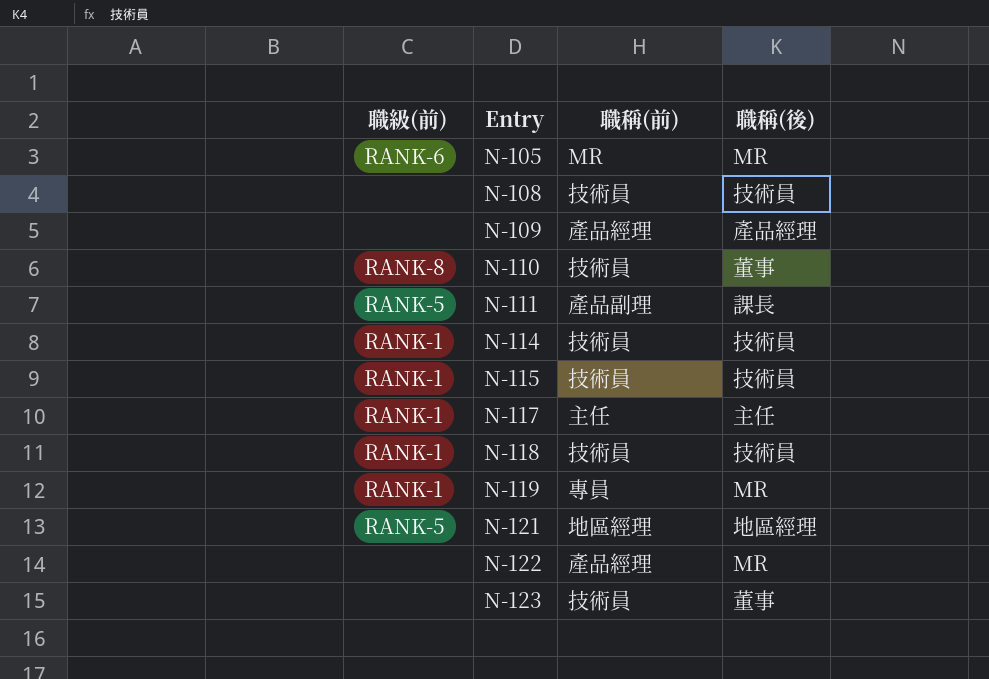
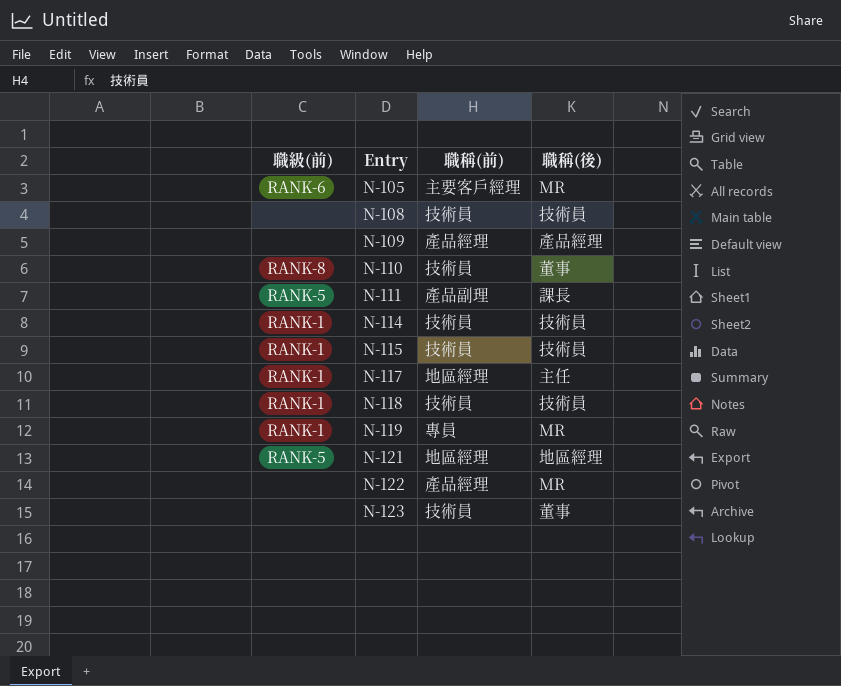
N-105 | 職稱(前): MR -> 主要客戶經理
N-117 | 職稱(前): 主任 -> 地區經理

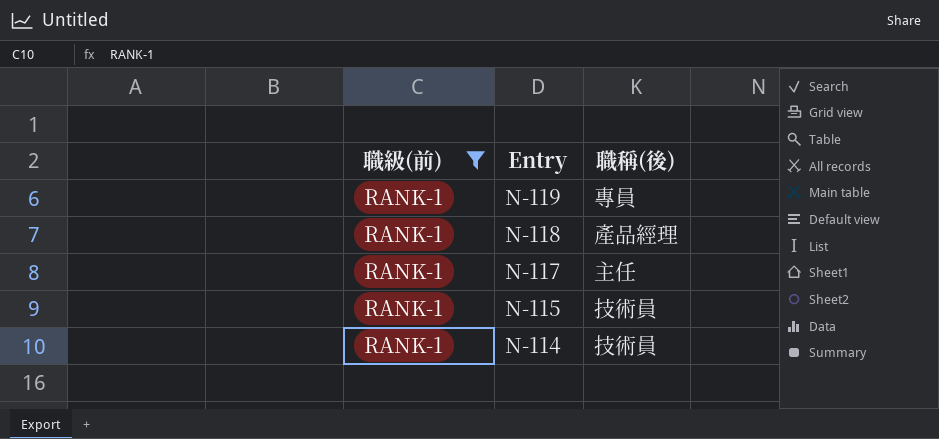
filter: none -> 職級(前) = RANK-1
row order: Entry ascending -> Entry descending
column 職稱(前) | position: 3 -> none
N-119 | 職稱(後): MR -> 專員
N-118 | 職稱(後): 技術員 -> 產品經理

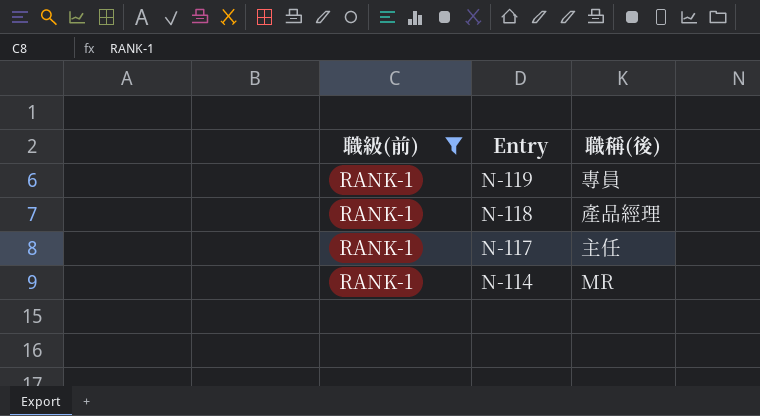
row N-115: RANK-1 | 技術員 -> none
N-114 | 職稱(後): 技術員 -> MR

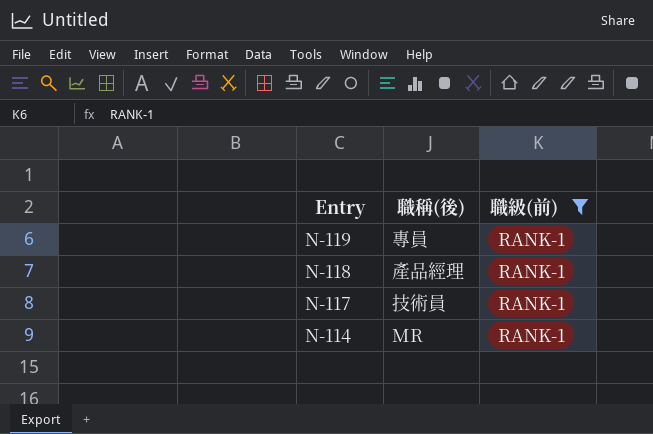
column 職級(前) | position: 1 -> 3
N-117 | 職稱(後): 主任 -> 技術員

